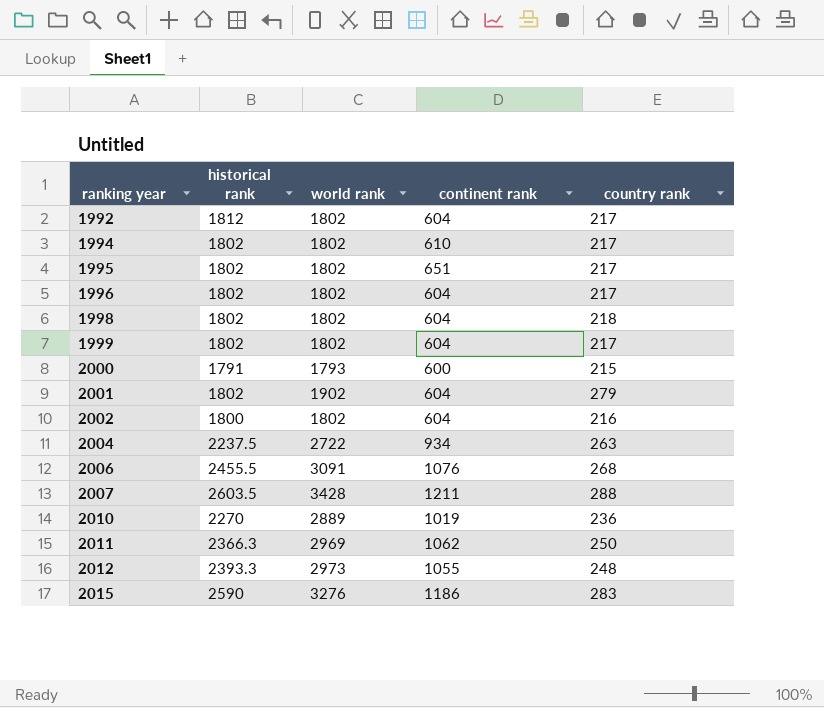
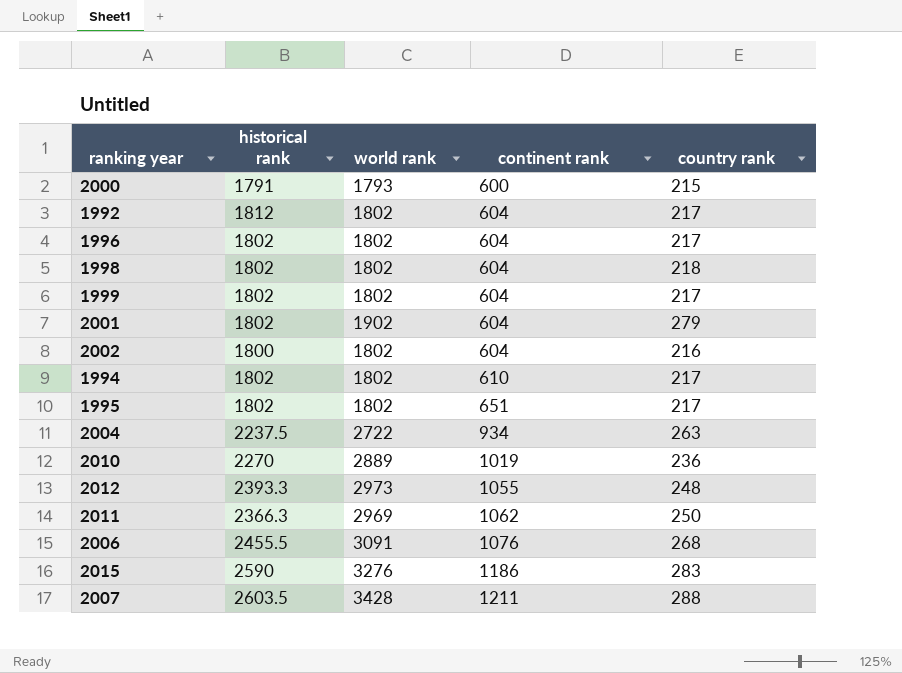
row order: ranking year ascending -> continent rank ascending

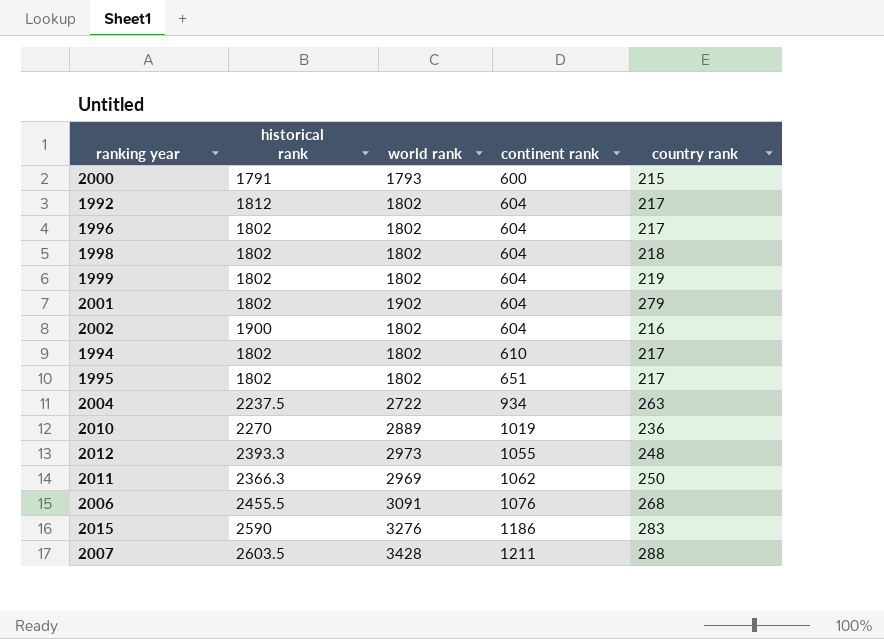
1999 | country rank: 217 -> 219
2002 | historical rank: 1800 -> 1900

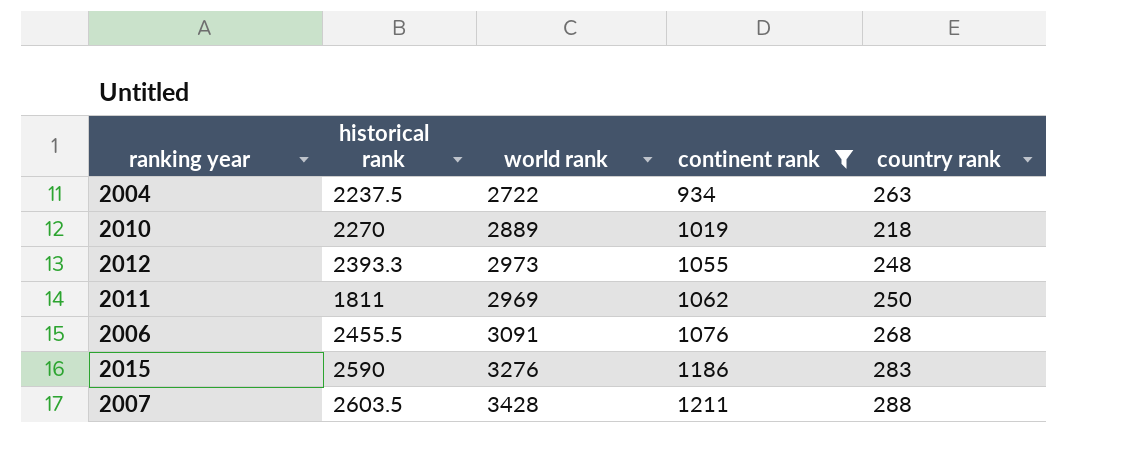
filter: none -> continent rank >= 934
2010 | country rank: 236 -> 218
2011 | historical rank: 2366.3 -> 1811

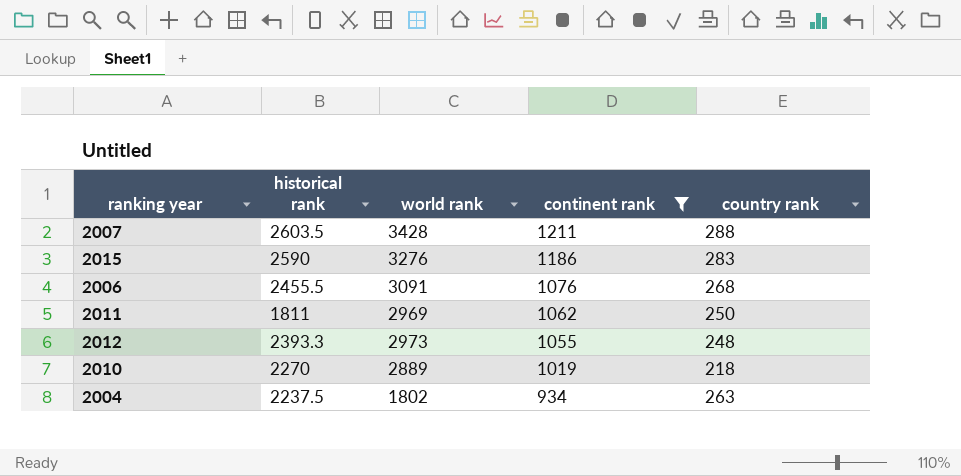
row order: continent rank ascending -> continent rank descending
2004 | world rank: 2722 -> 1802

